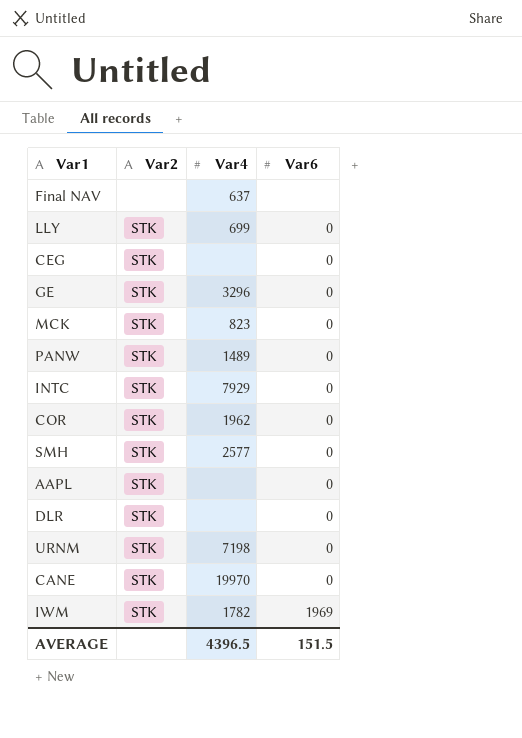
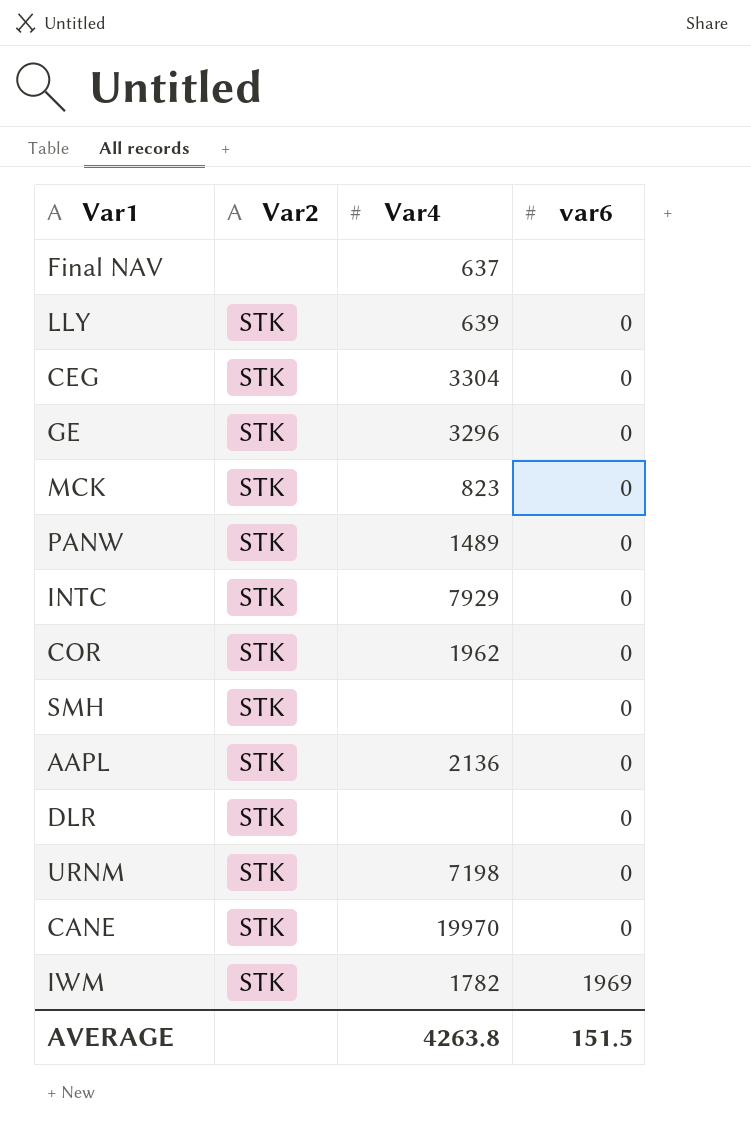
column name: Var6 -> var6
LLY | Var4: 699 -> 639
CEG | Var4: none -> 3304
SMH | Var4: 2577 -> none
AAPL | Var4: none -> 2136
AVERAGE | Var4: 4396.5 -> 4263.8

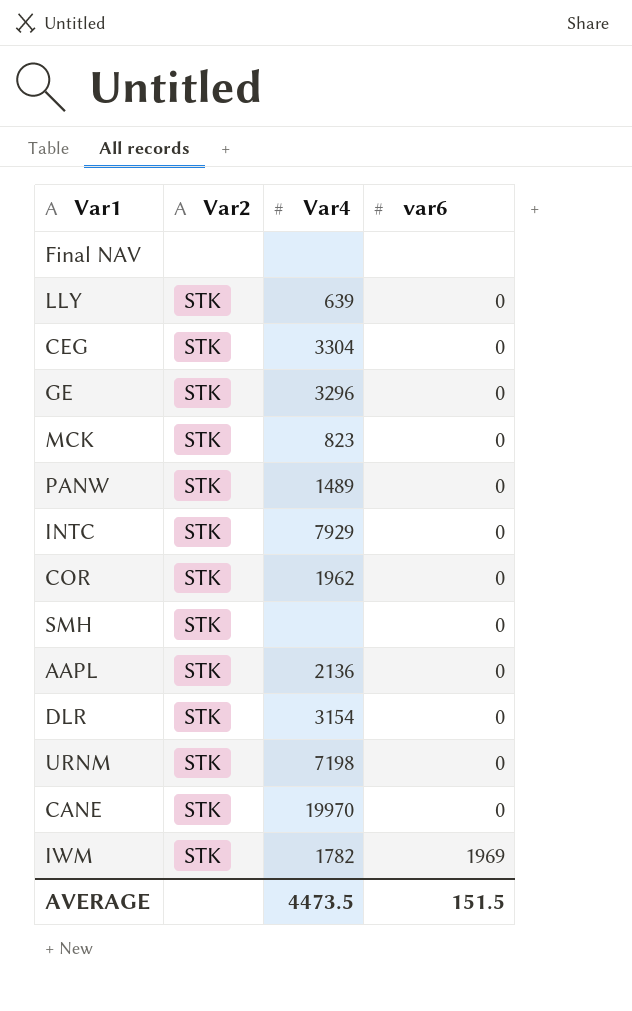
Final NAV | Var4: 637 -> none
DLR | Var4: none -> 3154
AVERAGE | Var4: 4263.8 -> 4473.5

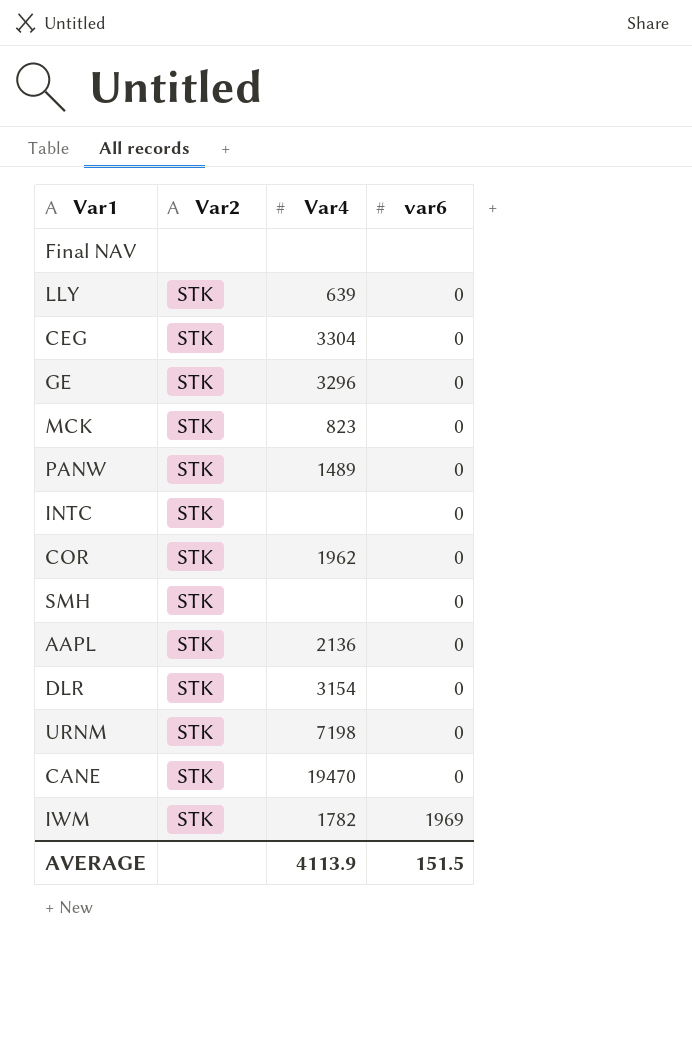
INTC | Var4: 7929 -> none
CANE | Var4: 19970 -> 19470
AVERAGE | Var4: 4473.5 -> 4113.9

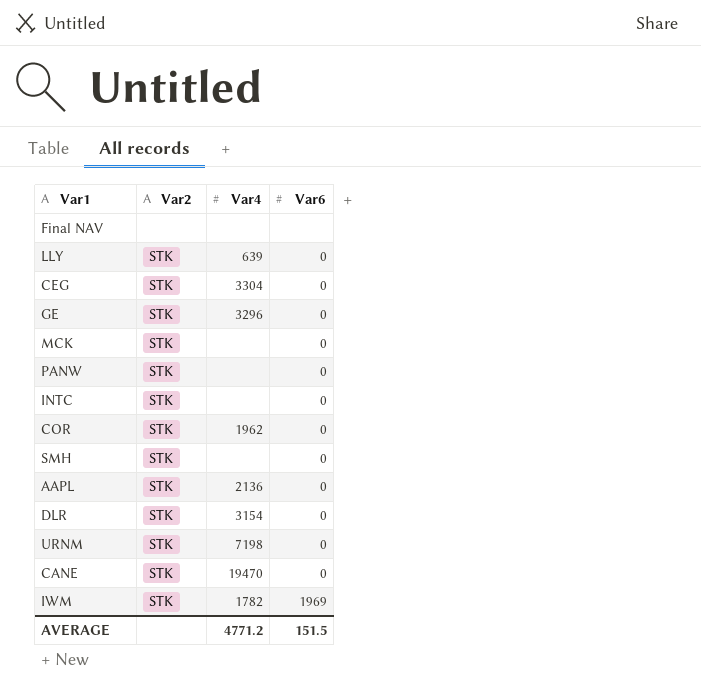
column name: var6 -> Var6
MCK | Var4: 823 -> none
PANW | Var4: 1489 -> none
AVERAGE | Var4: 4113.9 -> 4771.2

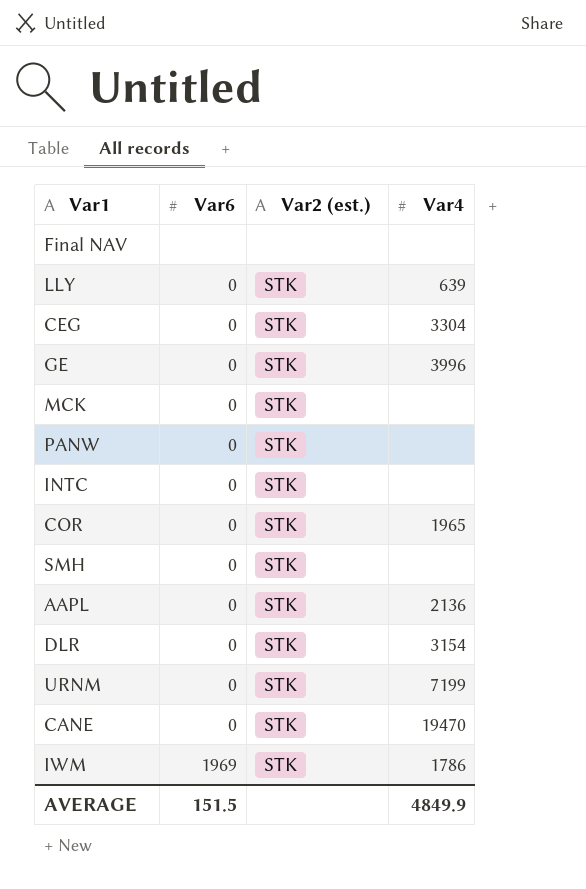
column Var6 | position: 4 -> 2
column name: Var2 -> Var2 (est.)
GE | Var4: 3296 -> 3996
COR | Var4: 1962 -> 1965
URNM | Var4: 7198 -> 7199
IWM | Var4: 1782 -> 1786
AVERAGE | Var4: 4771.2 -> 4849.9

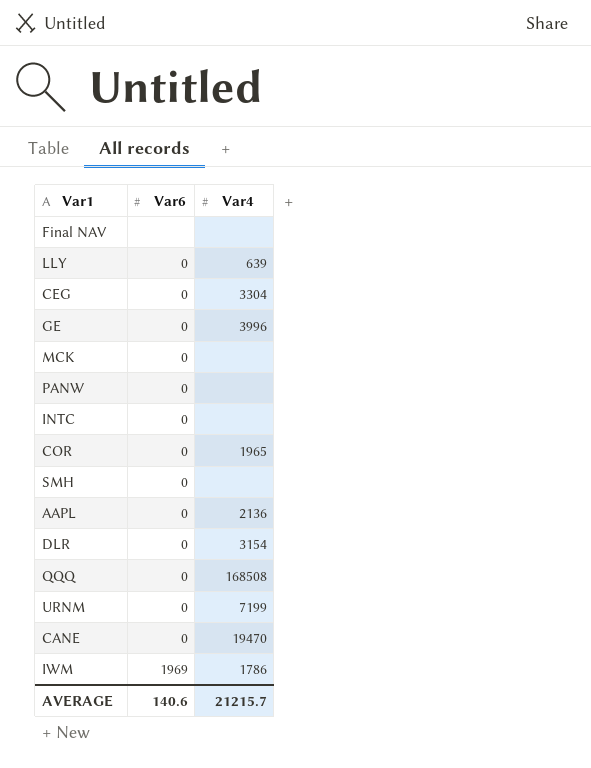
column Var2 (est.) | position: 3 -> none
row QQQ: none -> 0 | 168508
AVERAGE | Var6: 151.5 -> 140.6
AVERAGE | Var4: 4849.9 -> 21215.7

